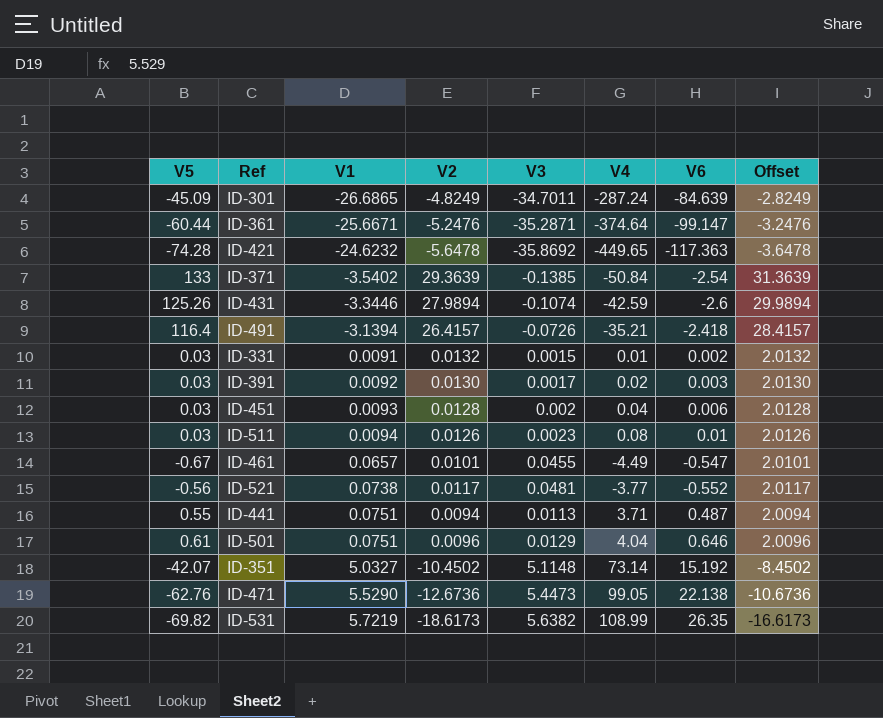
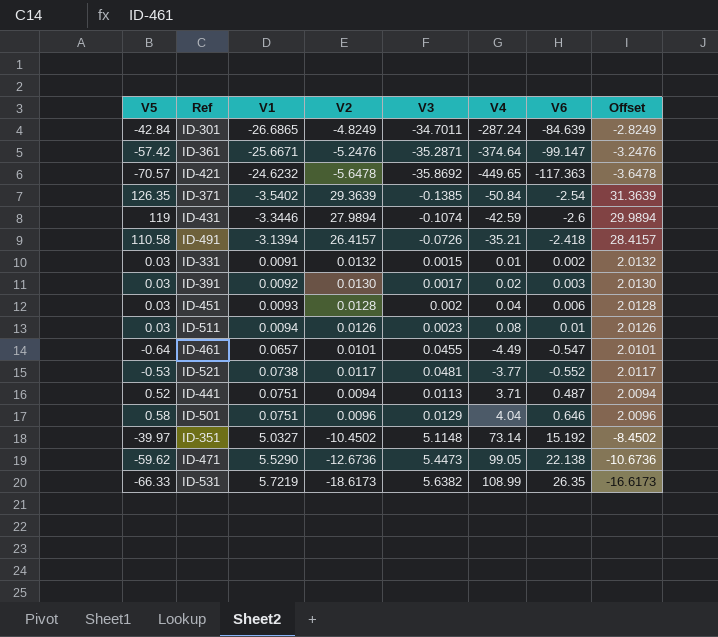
ID-301 | V5: -45.09 -> -42.84
ID-361 | V5: -60.44 -> -57.42
ID-421 | V5: -74.28 -> -70.57
ID-371 | V5: 133 -> 126.35
ID-431 | V5: 125.26 -> 119
ID-491 | V5: 116.4 -> 110.58
ID-461 | V5: -0.67 -> -0.64
ID-521 | V5: -0.56 -> -0.53
ID-441 | V5: 0.55 -> 0.52
ID-501 | V5: 0.61 -> 0.58
ID-351 | V5: -42.07 -> -39.97
ID-471 | V5: -62.76 -> -59.62
ID-531 | V5: -69.82 -> -66.33

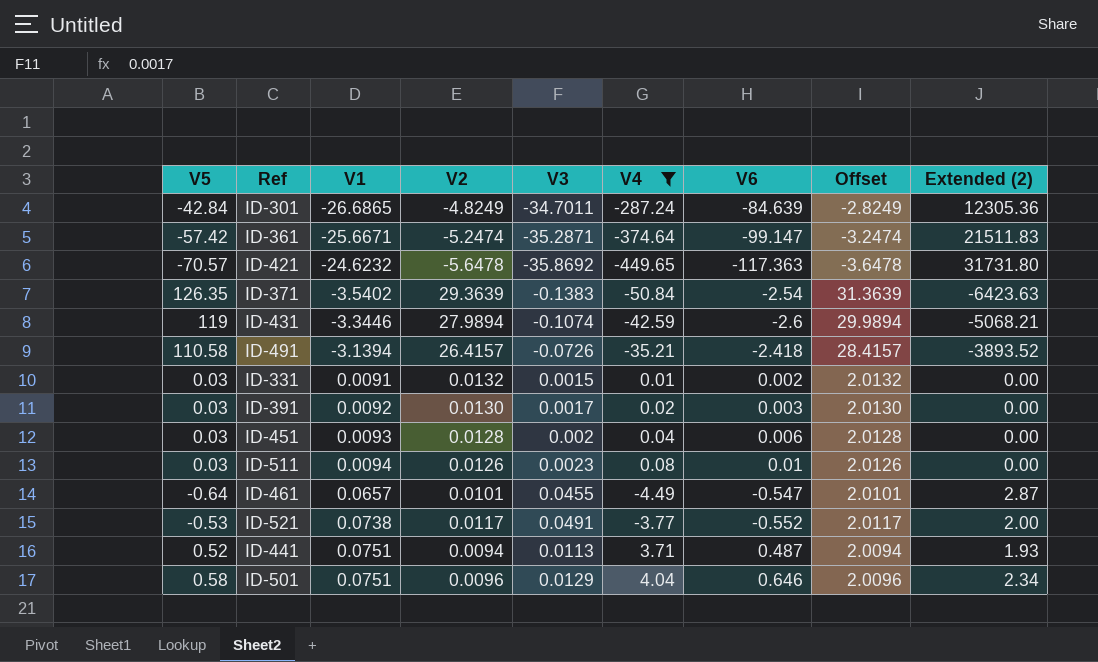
filter: none -> V4 <= 4.04
column Extended (2) | formula: none -> [V5] * [V4]
ID-361 | V2: -5.2476 -> -5.2474
ID-361 | Offset: -3.2476 -> -3.2474
ID-371 | V3: -0.1385 -> -0.1383
ID-521 | V3: 0.0481 -> 0.0491

